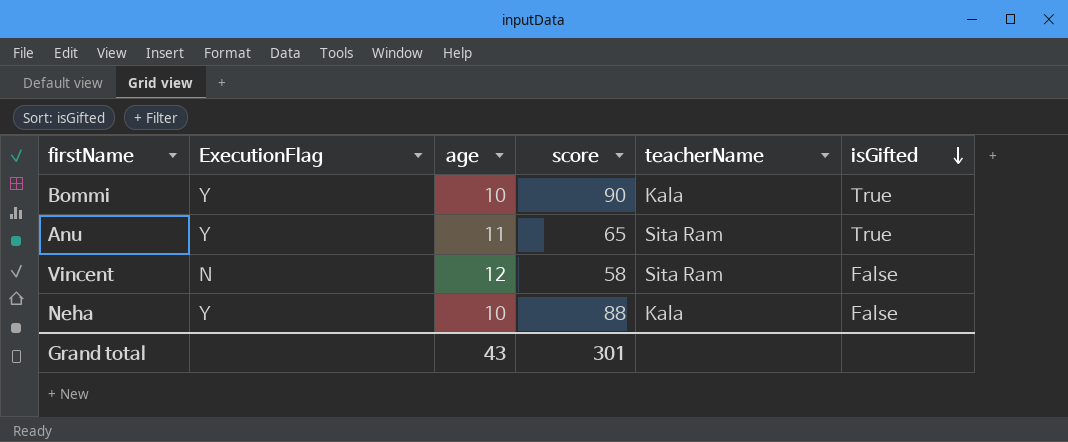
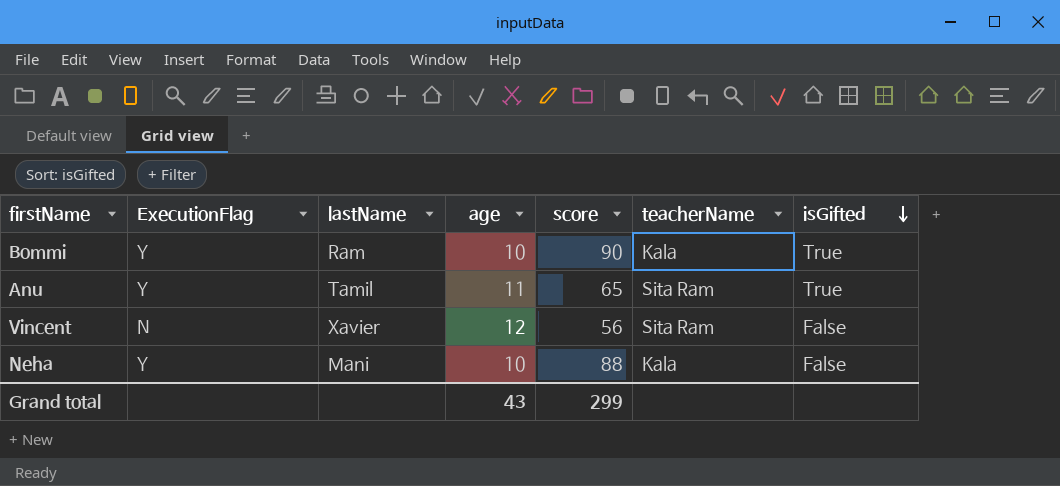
column lastName | position: none -> 3
Vincent | score: 58 -> 56
Grand total | score: 301 -> 299

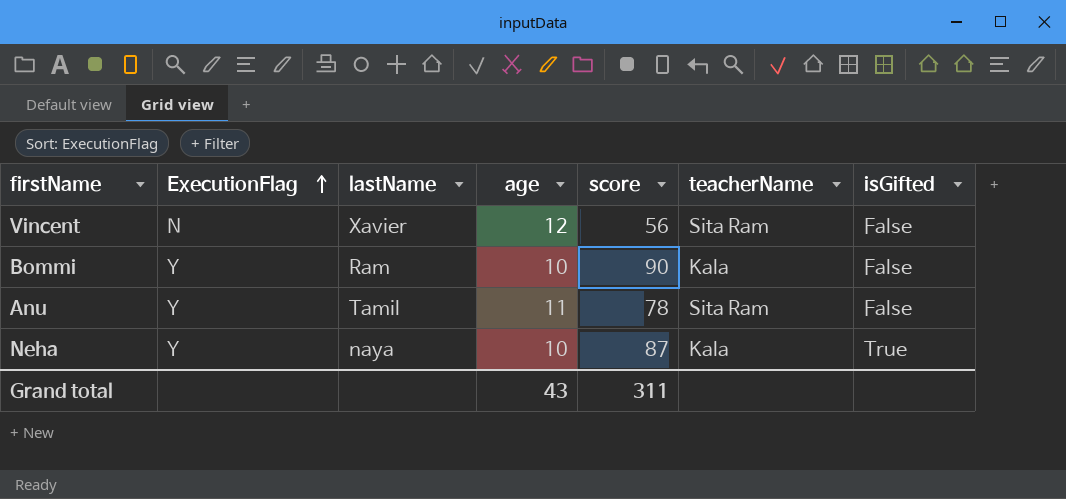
row order: isGifted descending -> ExecutionFlag ascending
Bommi | isGifted: True -> False
Anu | score: 65 -> 78
Anu | isGifted: True -> False
Neha | lastName: Mani -> naya
Neha | score: 88 -> 87
Neha | isGifted: False -> True
Grand total | score: 299 -> 311

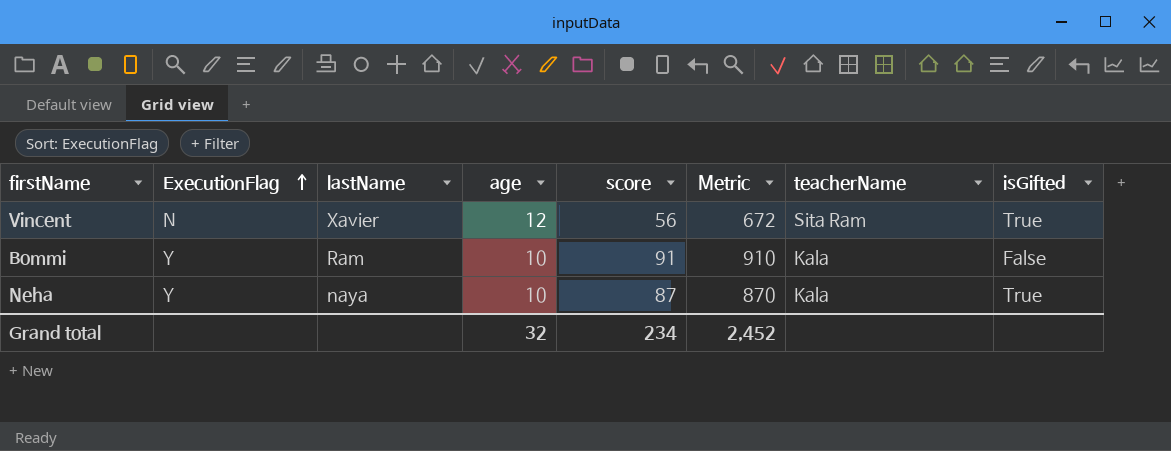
column Metric | formula: none -> [age] * [score]
row Anu: Y | Tamil | 11 | 78 | Sita Ram | False -> none
Vincent | isGifted: False -> True
Bommi | score: 90 -> 91
Grand total | age: 43 -> 32
Grand total | score: 311 -> 234

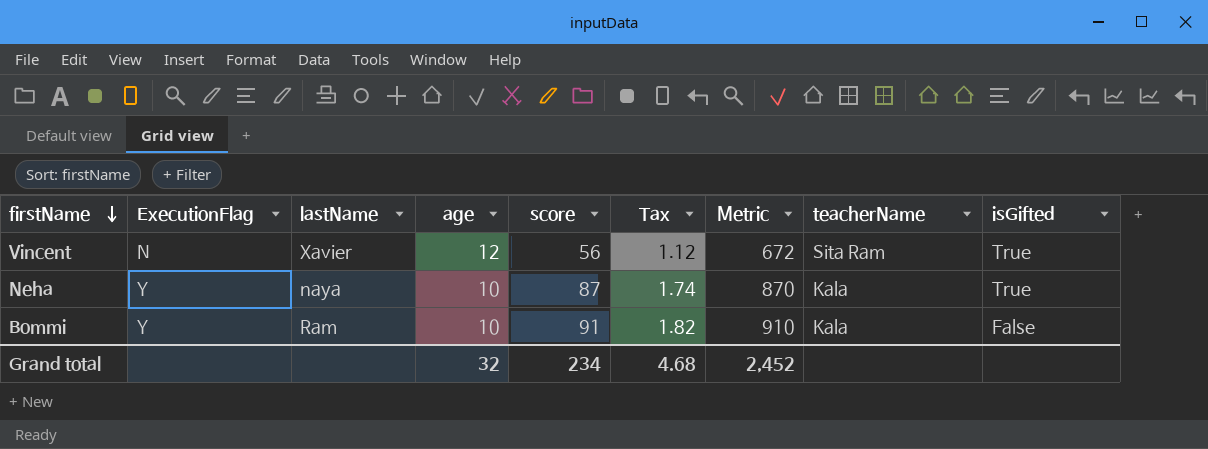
row order: ExecutionFlag ascending -> firstName descending
column Tax | formula: none -> [score] * 0.02

